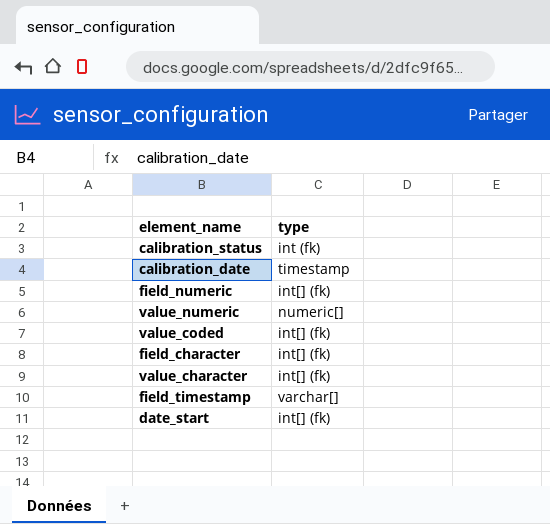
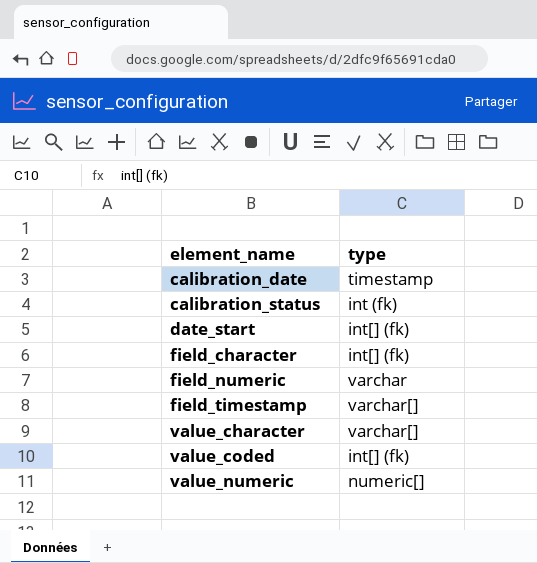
row order: none -> element_name ascending
field_numeric | type: int[] (fk) -> varchar
value_character | type: int[] (fk) -> varchar[]

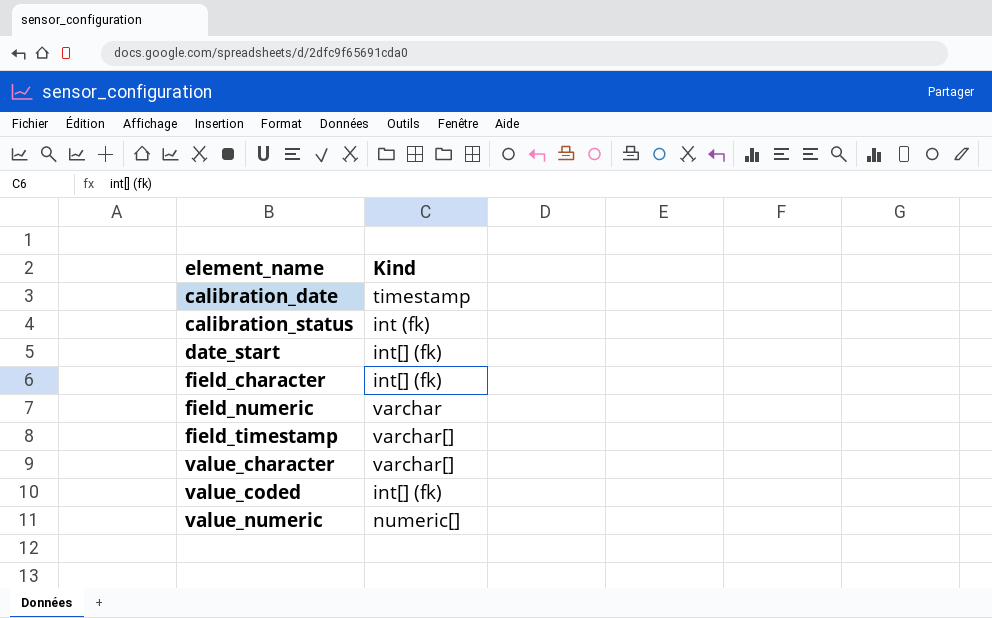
column name: type -> Kind

